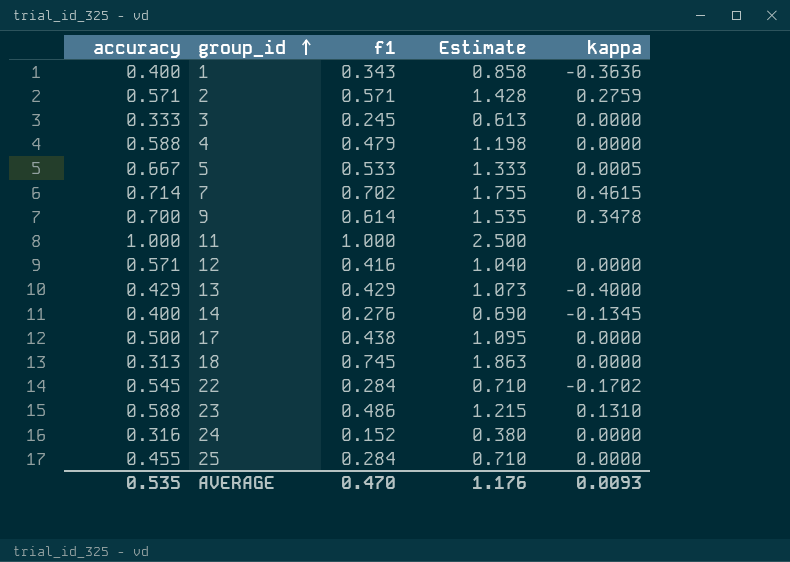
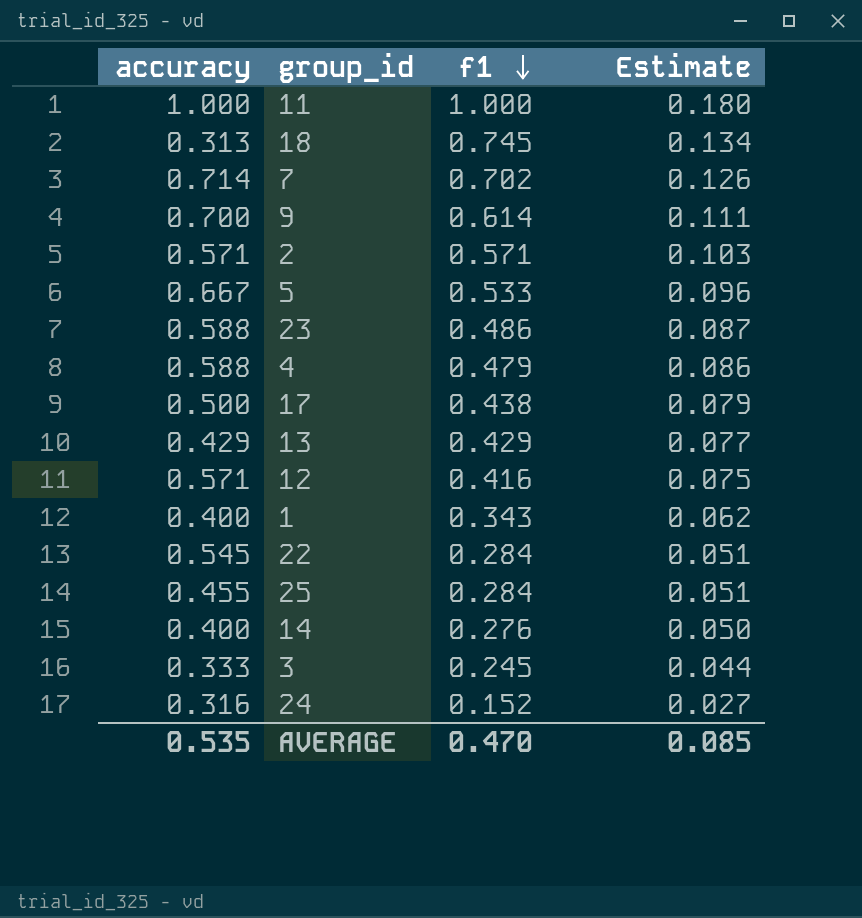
row order: group_id ascending -> f1 descending
column kappa | position: 5 -> none
column Estimate | formula: [f1] * 2.5 -> [f1] * 0.18
AVERAGE | Estimate: 1.176 -> 0.085

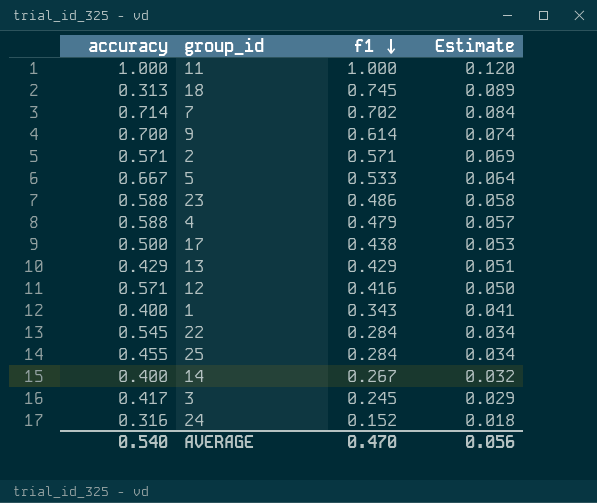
column Estimate | formula: [f1] * 0.18 -> [f1] * 0.12
14 | f1: 0.276 -> 0.267
3 | accuracy: 0.333 -> 0.417
AVERAGE | accuracy: 0.535 -> 0.540
AVERAGE | Estimate: 0.085 -> 0.056

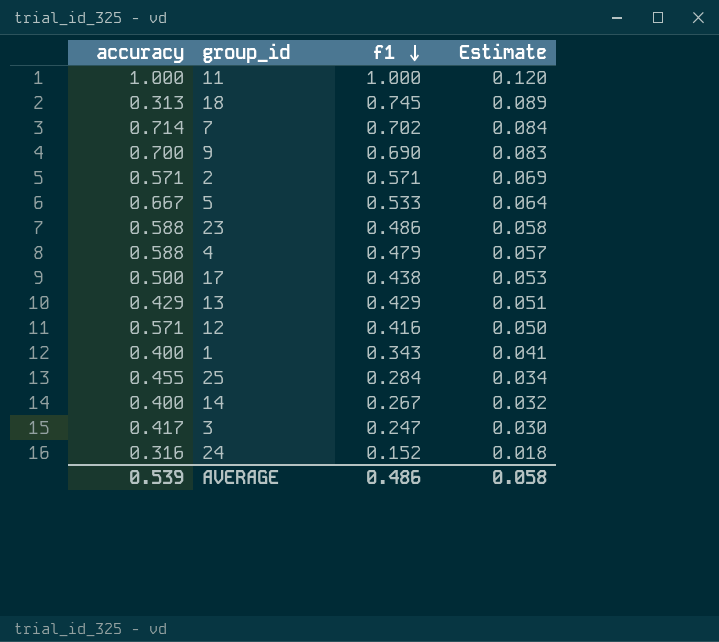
row 22: 0.545 | 0.284 | 0.034 -> none
9 | f1: 0.614 -> 0.690
9 | Estimate: 0.074 -> 0.083
3 | f1: 0.245 -> 0.247
3 | Estimate: 0.029 -> 0.030
AVERAGE | accuracy: 0.540 -> 0.539
AVERAGE | f1: 0.470 -> 0.486
AVERAGE | Estimate: 0.056 -> 0.058

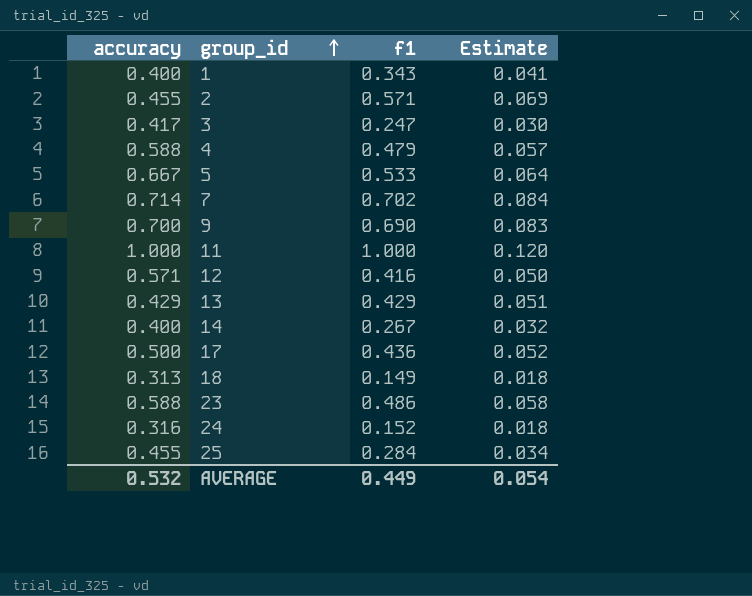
row order: f1 descending -> group_id ascending
2 | accuracy: 0.571 -> 0.455
17 | f1: 0.438 -> 0.436
17 | Estimate: 0.053 -> 0.052
18 | f1: 0.745 -> 0.149
18 | Estimate: 0.089 -> 0.018
AVERAGE | accuracy: 0.539 -> 0.532
AVERAGE | f1: 0.486 -> 0.449
AVERAGE | Estimate: 0.058 -> 0.054

